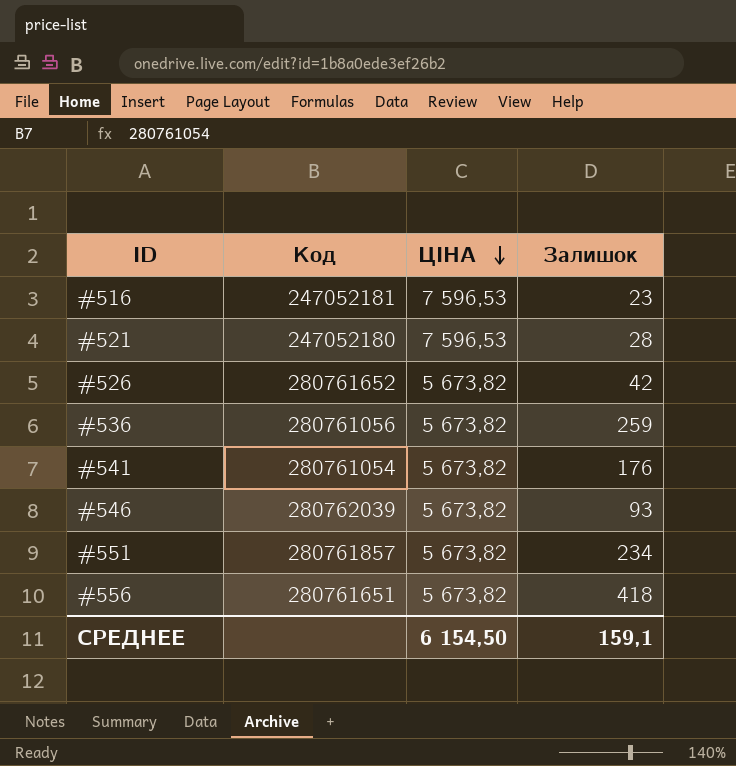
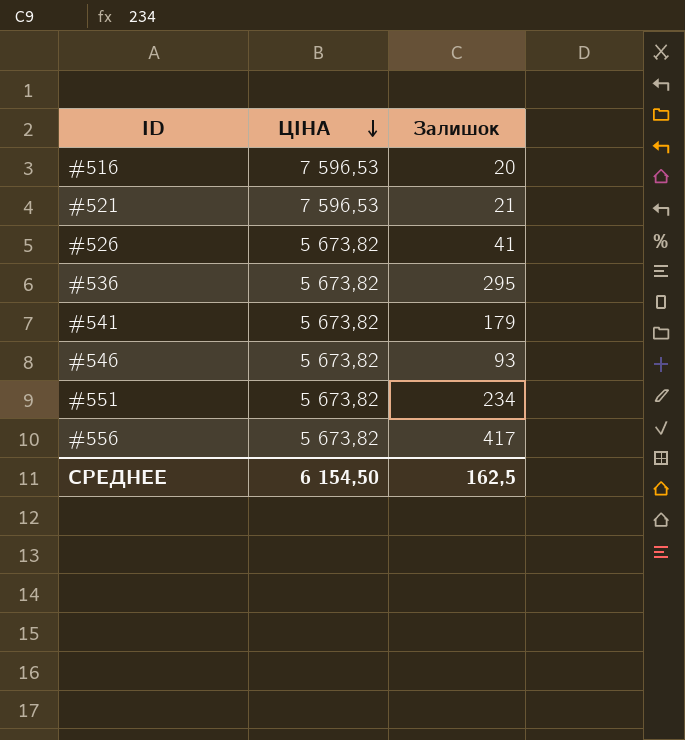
column Код | position: 2 -> none
#516 | Залишок: 23 -> 20
#521 | Залишок: 28 -> 21
#526 | Залишок: 42 -> 41
#536 | Залишок: 259 -> 295
#541 | Залишок: 176 -> 179
#556 | Залишок: 418 -> 417
СРЕДНЕЕ | Залишок: 159,1 -> 162,5

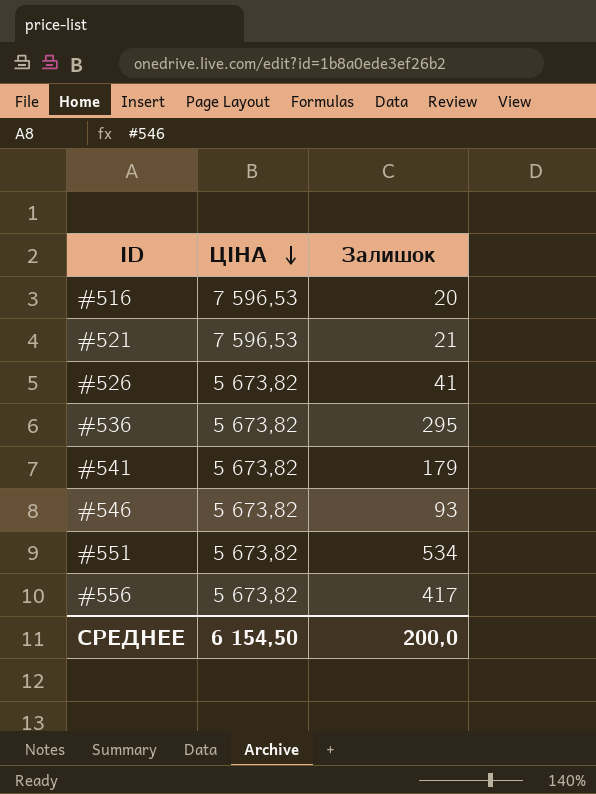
#551 | Залишок: 234 -> 534
СРЕДНЕЕ | Залишок: 162,5 -> 200,0

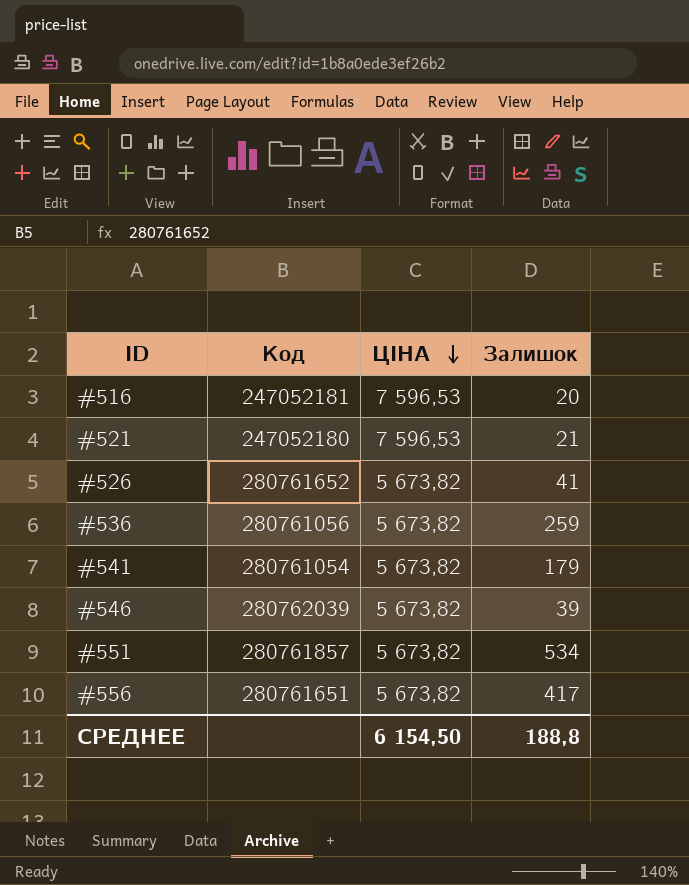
column Код | position: none -> 2
#536 | Залишок: 295 -> 259
#546 | Залишок: 93 -> 39
СРЕДНЕЕ | Залишок: 200,0 -> 188,8

